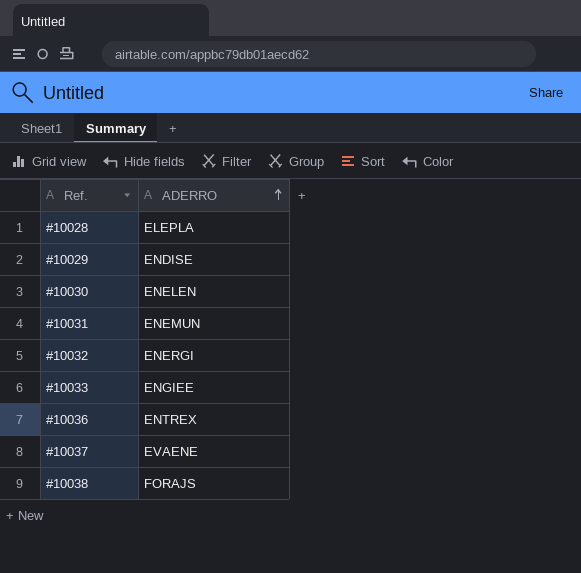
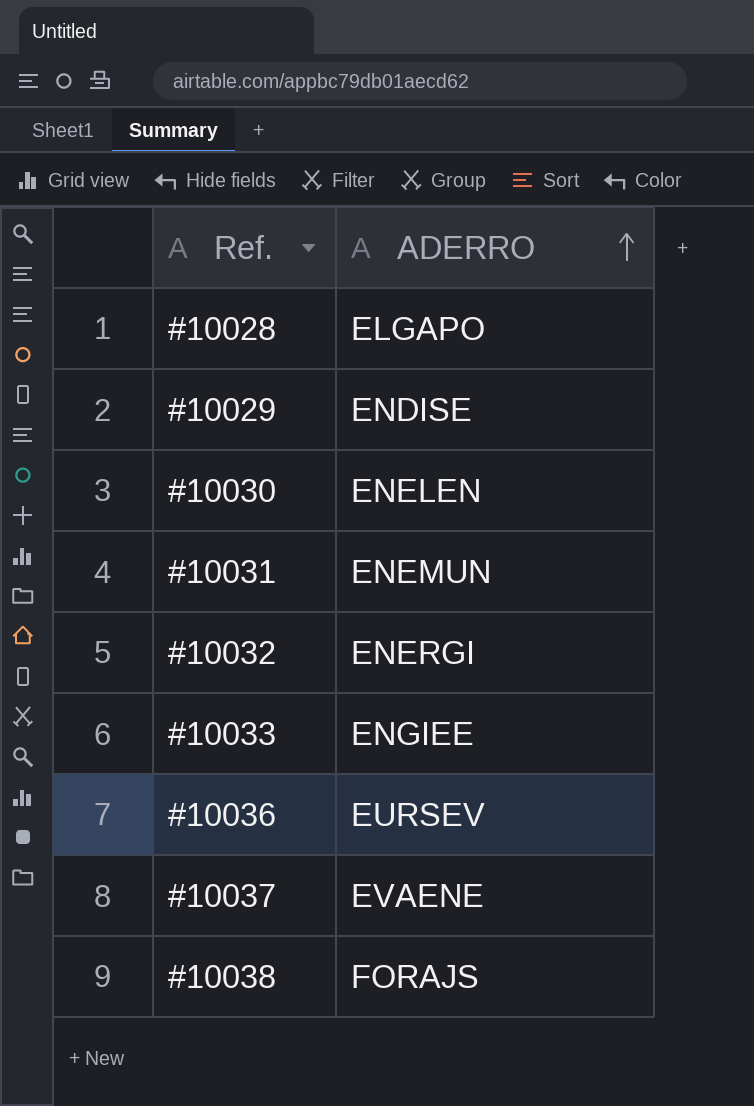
#10028 | ADERRO: ELEPLA -> ELGAPO
#10036 | ADERRO: ENTREX -> EURSEV

